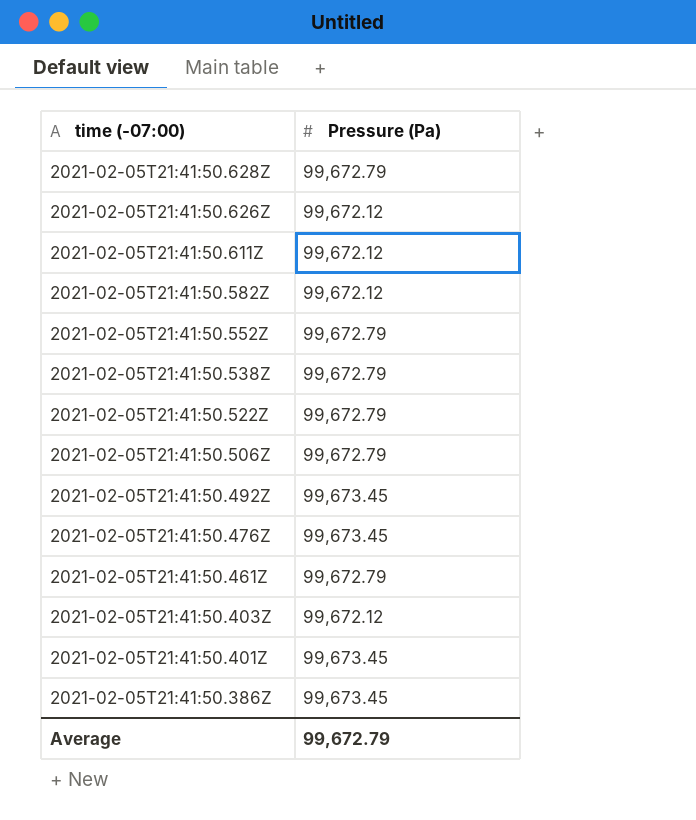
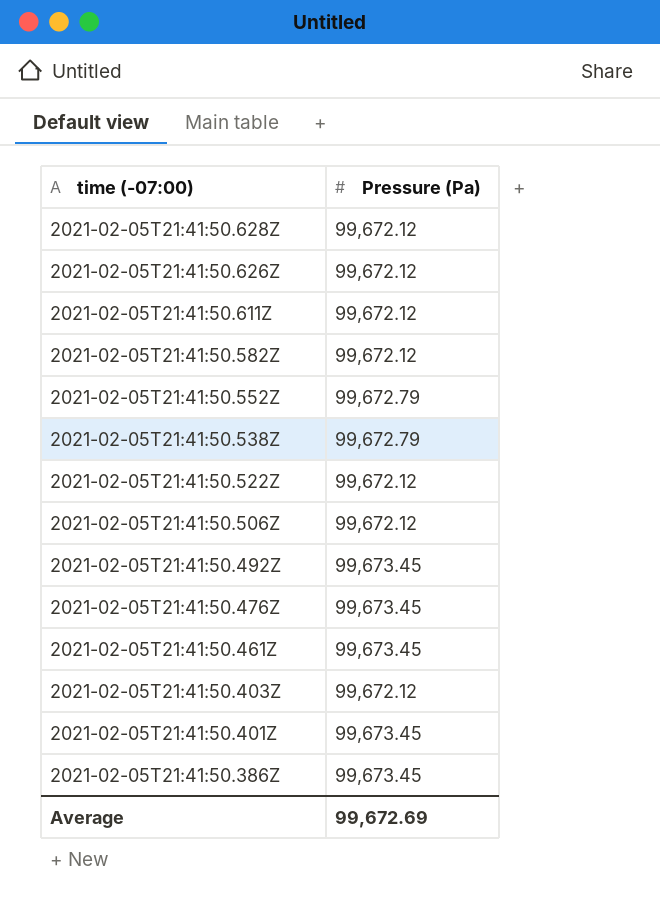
2021-02-05T21:41:50.628Z | Pressure (Pa): 99,672.79 -> 99,672.12
2021-02-05T21:41:50.522Z | Pressure (Pa): 99,672.79 -> 99,672.12
2021-02-05T21:41:50.506Z | Pressure (Pa): 99,672.79 -> 99,672.12
2021-02-05T21:41:50.461Z | Pressure (Pa): 99,672.79 -> 99,673.45
Average | Pressure (Pa): 99,672.79 -> 99,672.69

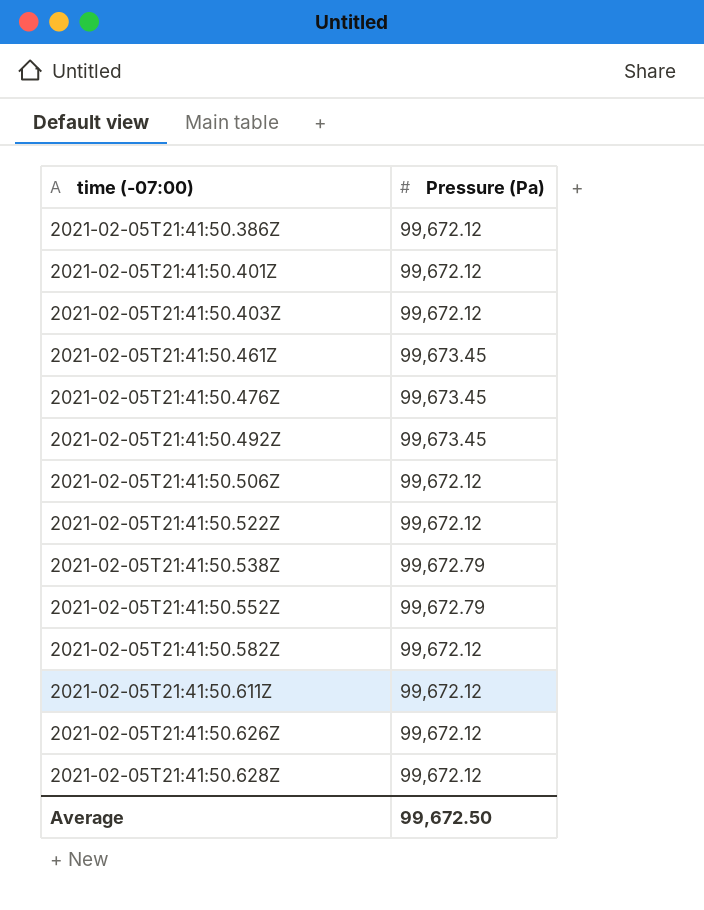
row order: time (-07:00) descending -> time (-07:00) ascending
2021-02-05T21:41:50.386Z | Pressure (Pa): 99,673.45 -> 99,672.12
2021-02-05T21:41:50.401Z | Pressure (Pa): 99,673.45 -> 99,672.12
Average | Pressure (Pa): 99,672.69 -> 99,672.50

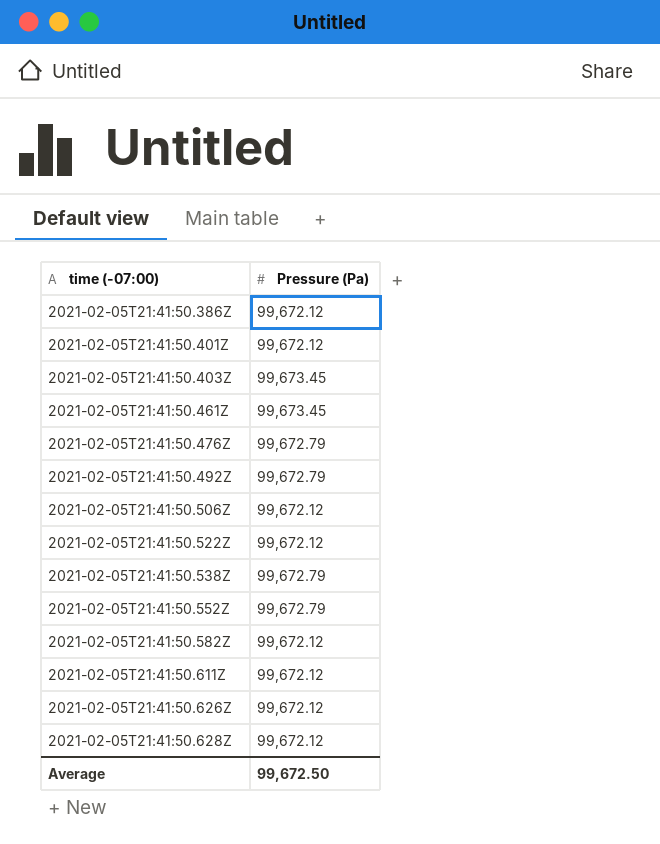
2021-02-05T21:41:50.403Z | Pressure (Pa): 99,672.12 -> 99,673.45
2021-02-05T21:41:50.476Z | Pressure (Pa): 99,673.45 -> 99,672.79
2021-02-05T21:41:50.492Z | Pressure (Pa): 99,673.45 -> 99,672.79

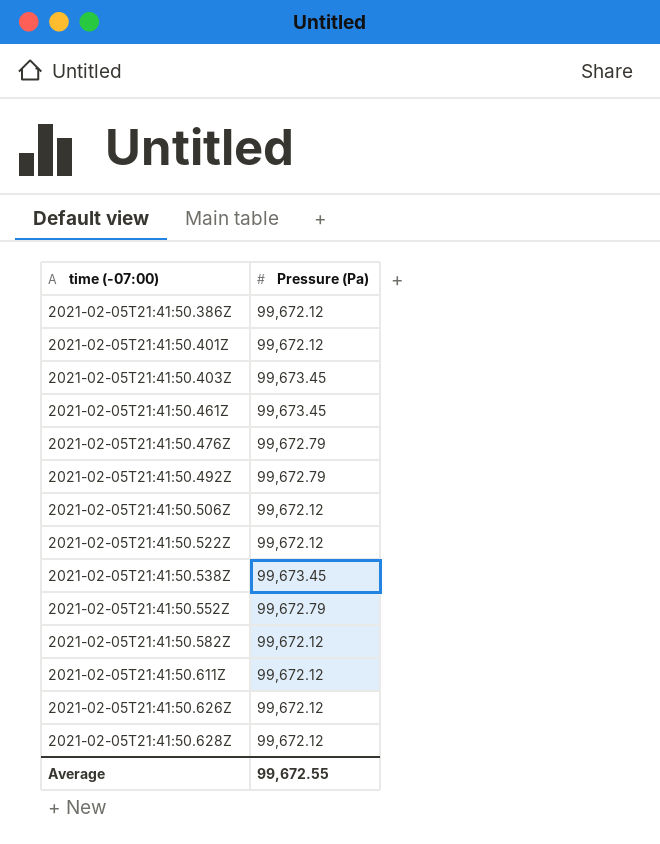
2021-02-05T21:41:50.538Z | Pressure (Pa): 99,672.79 -> 99,673.45
Average | Pressure (Pa): 99,672.50 -> 99,672.55

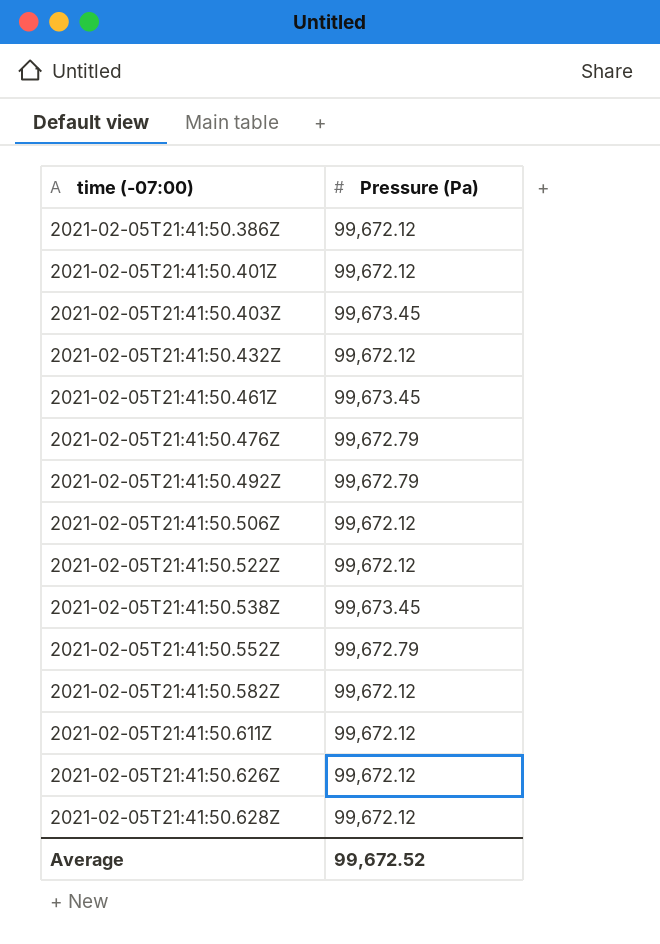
row 2021-02-05T21:41:50.432Z: none -> 99,672.12
Average | Pressure (Pa): 99,672.55 -> 99,672.52

